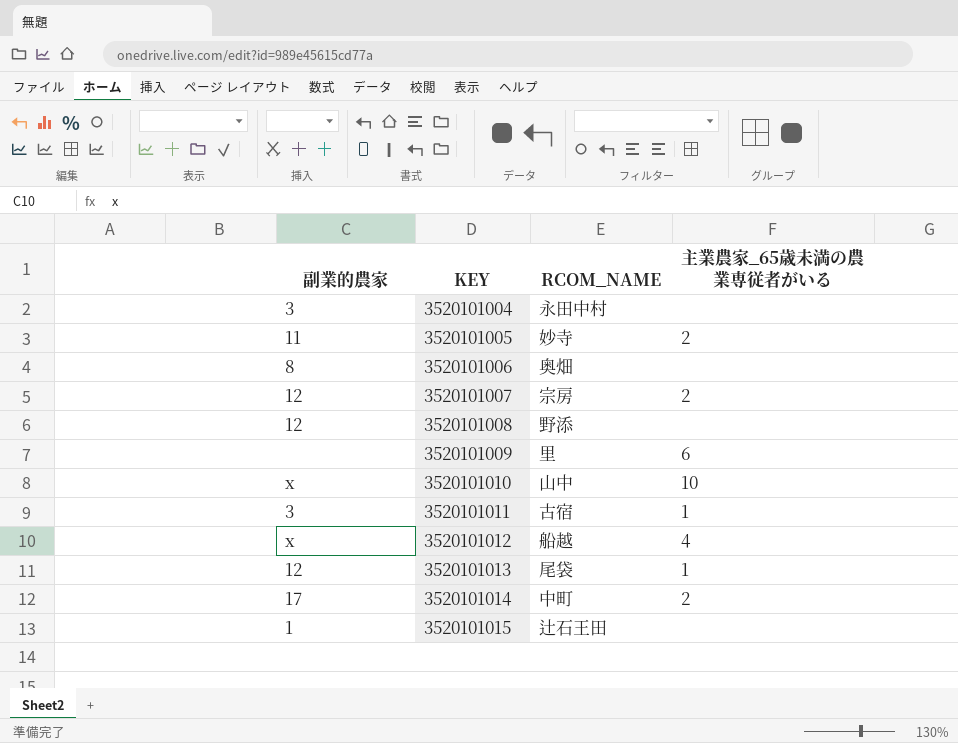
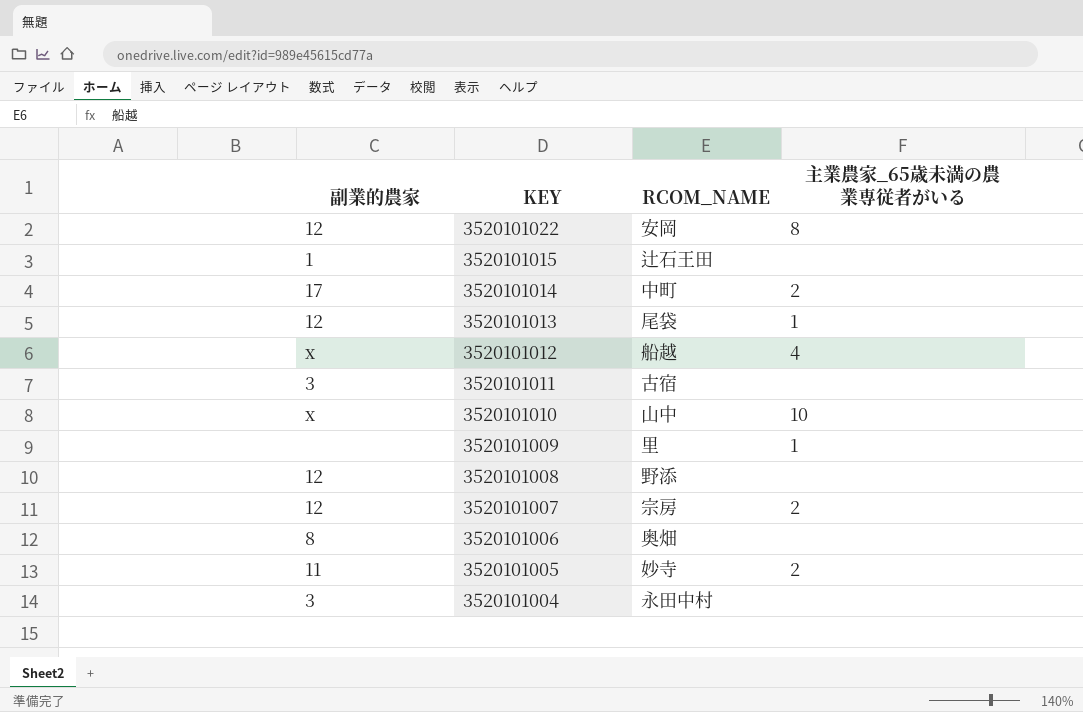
row order: KEY ascending -> KEY descending
row 3520101022: none -> 12 | 安岡 | 8
3520101011 | 主業農家_65歳未満の農業専従者がいる: 1 -> none
3520101009 | 主業農家_65歳未満の農業専従者がいる: 6 -> 1

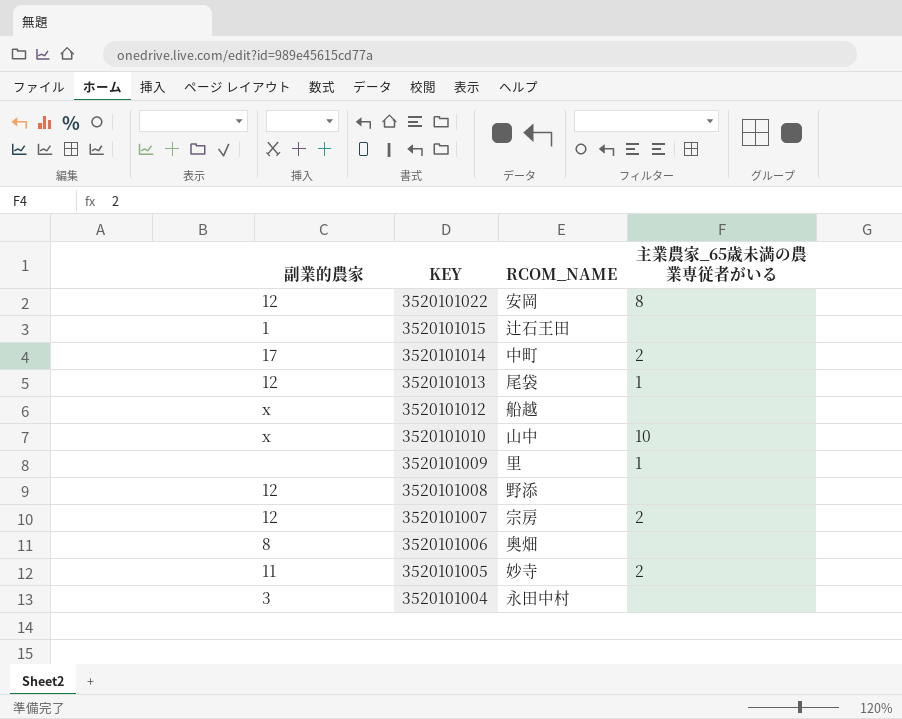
row 3520101011: 3 | 古宿 | none -> none
3520101012 | 主業農家_65歳未満の農業専従者がいる: 4 -> none

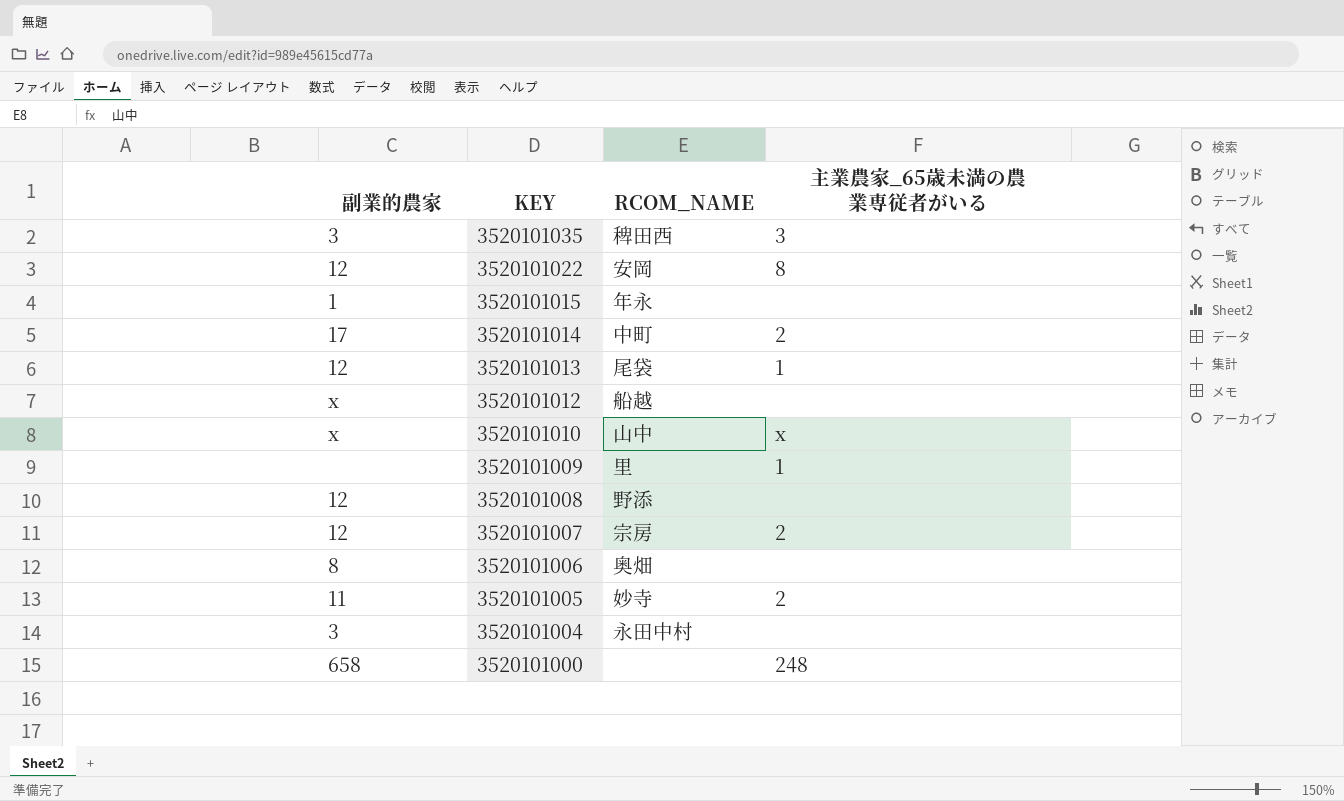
row 3520101035: none -> 3 | 稗田西 | 3
3520101015 | RCOM_NAME: 辻石王田 -> 年永
3520101010 | 主業農家_65歳未満の農業専従者がいる: 10 -> x
row 3520101000: none -> 658 | none | 248

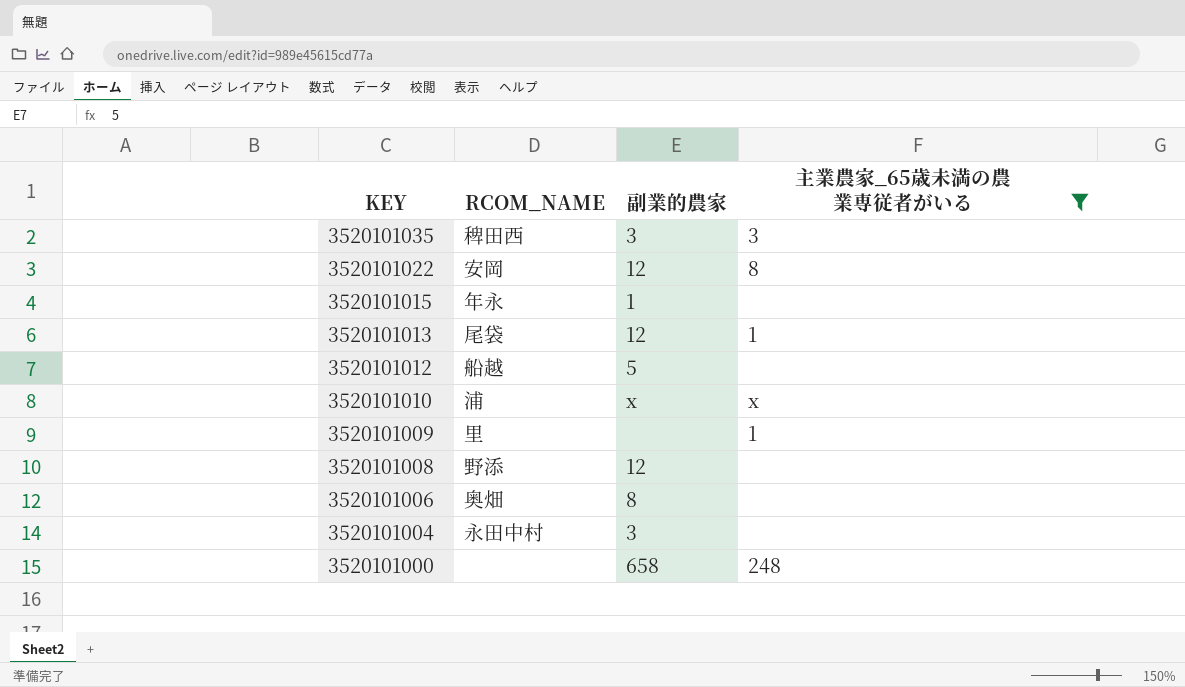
filter: none -> 主業農家_65歳未満の農業専従者がいる != 2
column 副業的農家 | position: 1 -> 3
3520101012 | 副業的農家: x -> 5
3520101010 | RCOM_NAME: 山中 -> 浦

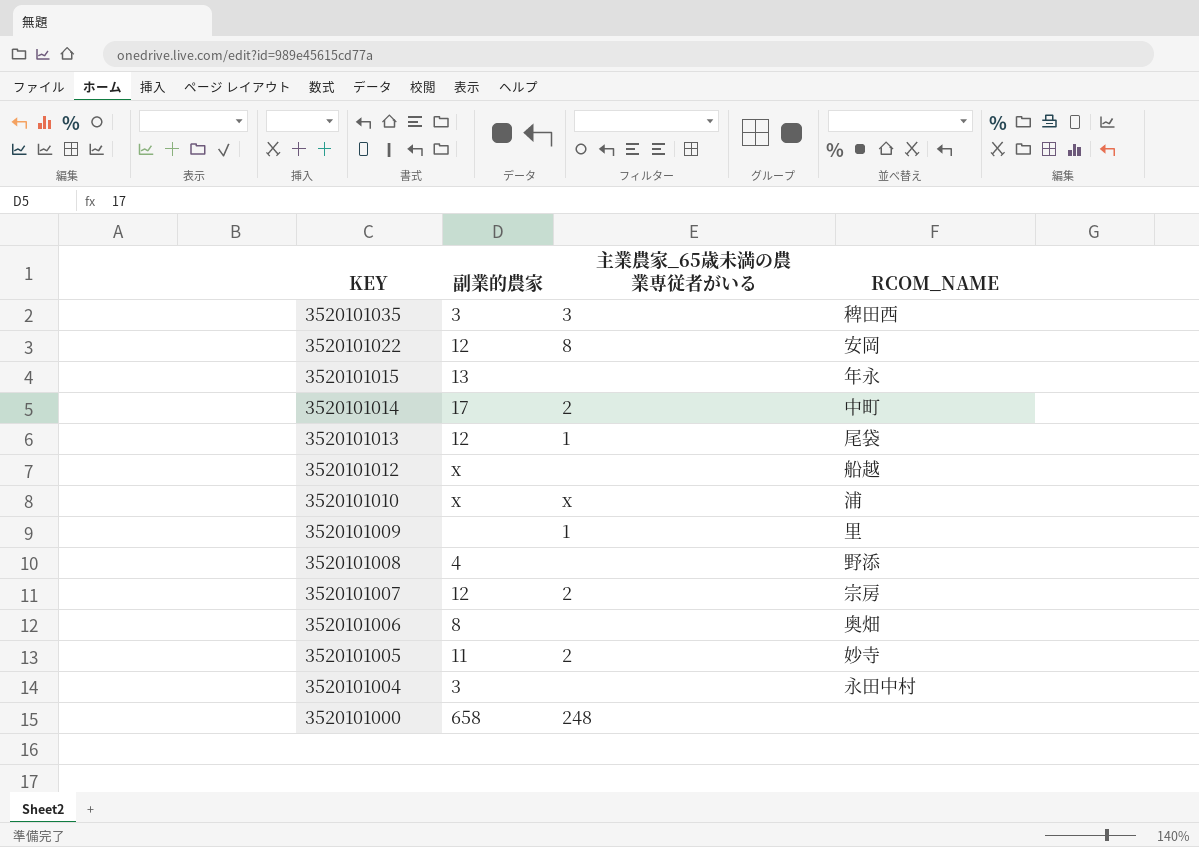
filter: 主業農家_65歳未満の農業専従者がいる != 2 -> none
column RCOM_NAME | position: 2 -> 4
3520101015 | 副業的農家: 1 -> 13
3520101012 | 副業的農家: 5 -> x
3520101008 | 副業的農家: 12 -> 4

